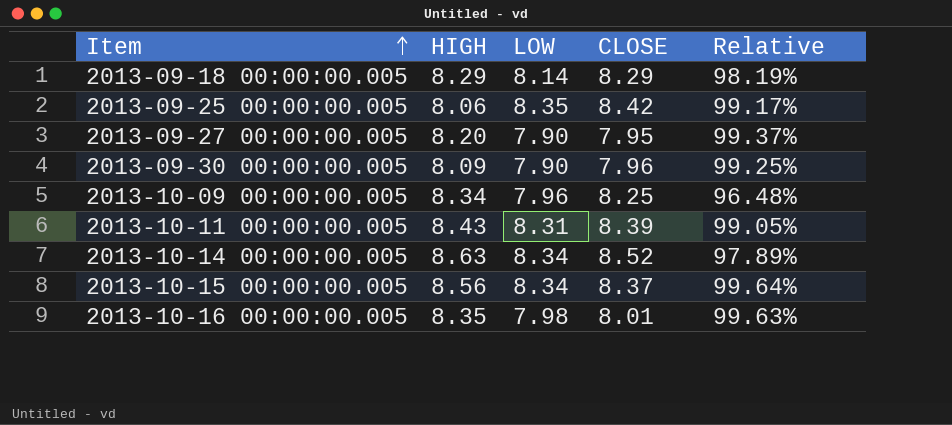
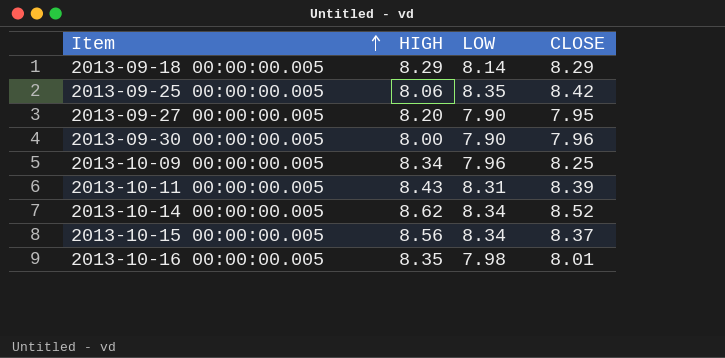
column Relative | formula: [LOW] / [CLOSE] -> none
2013-09-30 00:00:00.005 | HIGH: 8.09 -> 8.00
2013-10-14 00:00:00.005 | HIGH: 8.63 -> 8.62

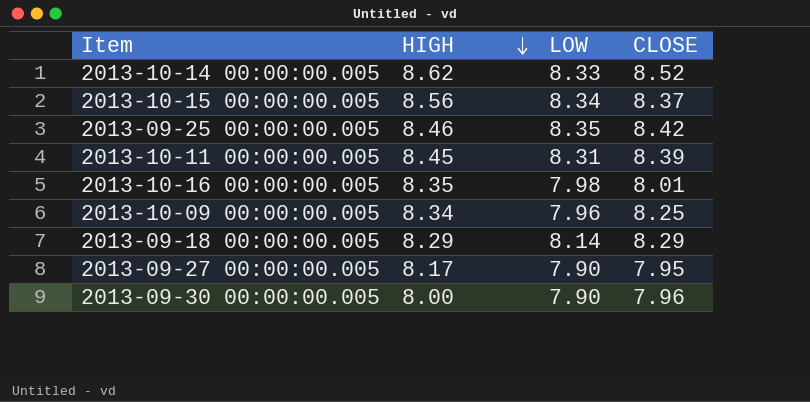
row order: Item ascending -> HIGH descending
2013-10-14 00:00:00.005 | LOW: 8.34 -> 8.33
2013-09-25 00:00:00.005 | HIGH: 8.06 -> 8.46
2013-10-11 00:00:00.005 | HIGH: 8.43 -> 8.45
2013-09-27 00:00:00.005 | HIGH: 8.20 -> 8.17

